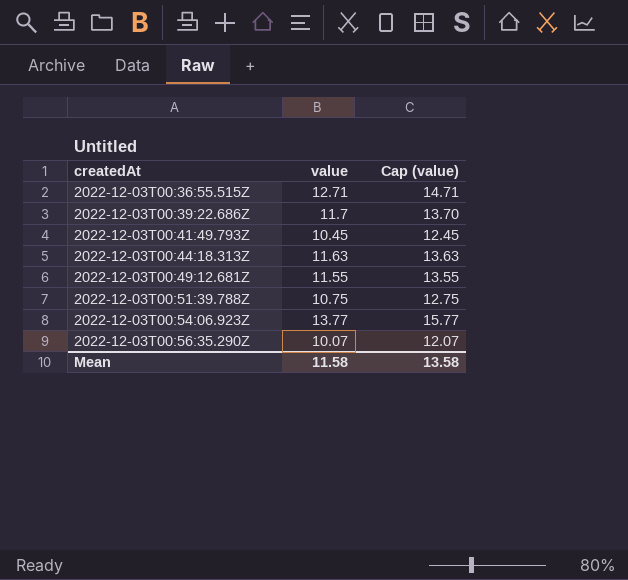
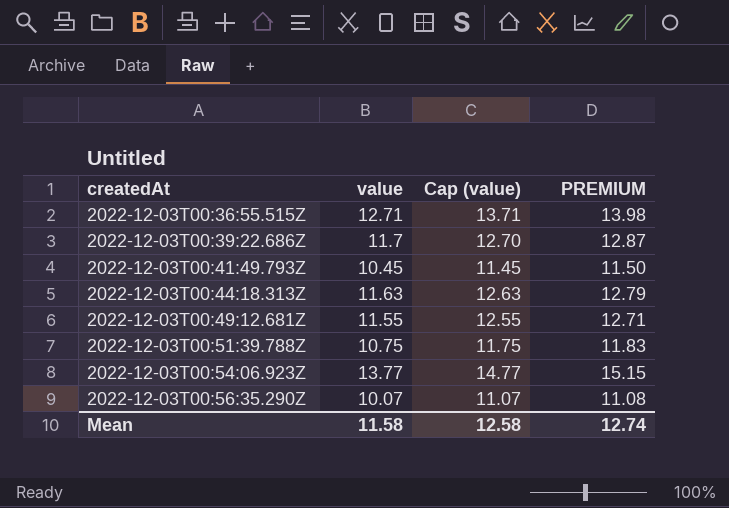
column Cap (value) | formula: [value] + 2 -> [value] + 1
column PREMIUM | formula: none -> [value] * 1.1
Mean | Cap (value): 13.58 -> 12.58

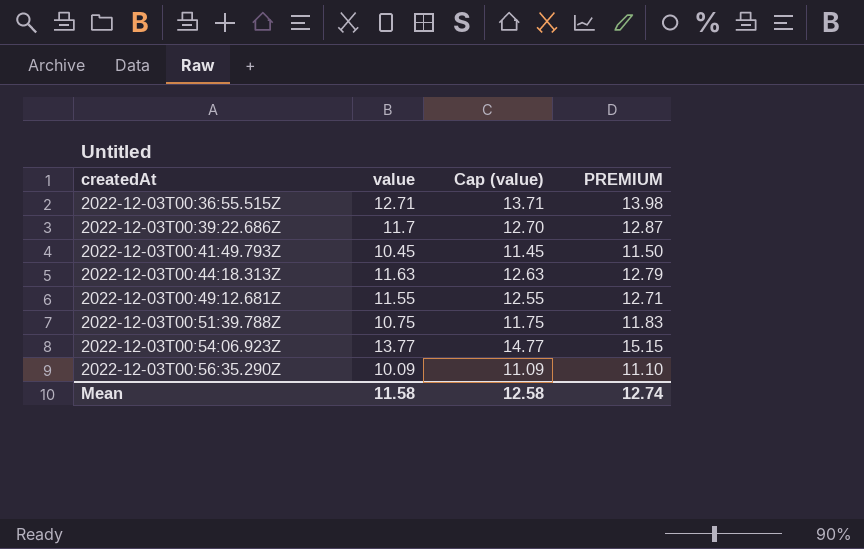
2022-12-03T00:56:35.290Z | value: 10.07 -> 10.09
2022-12-03T00:56:35.290Z | Cap (value): 11.07 -> 11.09
2022-12-03T00:56:35.290Z | PREMIUM: 11.08 -> 11.10

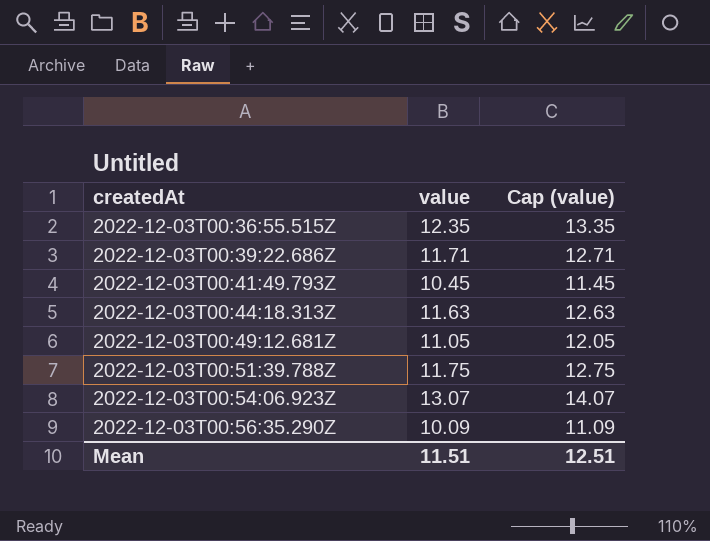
column PREMIUM | formula: [value] * 1.1 -> none
2022-12-03T00:36:55.515Z | value: 12.71 -> 12.35
2022-12-03T00:36:55.515Z | Cap (value): 13.71 -> 13.35
2022-12-03T00:39:22.686Z | value: 11.7 -> 11.71
2022-12-03T00:39:22.686Z | Cap (value): 12.70 -> 12.71
2022-12-03T00:49:12.681Z | value: 11.55 -> 11.05
2022-12-03T00:49:12.681Z | Cap (value): 12.55 -> 12.05
2022-12-03T00:51:39.788Z | value: 10.75 -> 11.75
2022-12-03T00:51:39.788Z | Cap (value): 11.75 -> 12.75
2022-12-03T00:54:06.923Z | value: 13.77 -> 13.07
2022-12-03T00:54:06.923Z | Cap (value): 14.77 -> 14.07
Mean | value: 11.58 -> 11.51
Mean | Cap (value): 12.58 -> 12.51

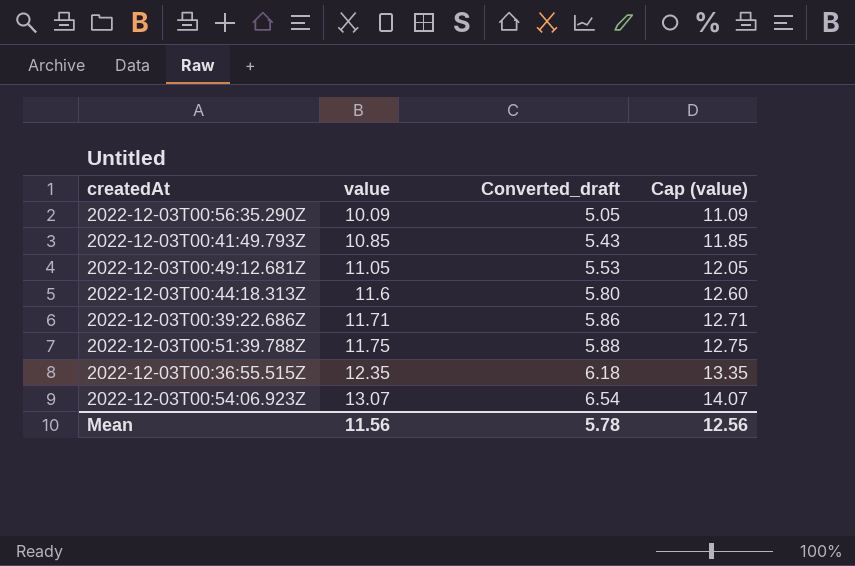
row order: createdAt ascending -> value ascending
column Converted_draft | formula: none -> [value] * 0.5
2022-12-03T00:41:49.793Z | value: 10.45 -> 10.85
2022-12-03T00:41:49.793Z | Cap (value): 11.45 -> 11.85
2022-12-03T00:44:18.313Z | value: 11.63 -> 11.6
2022-12-03T00:44:18.313Z | Cap (value): 12.63 -> 12.60
Mean | value: 11.51 -> 11.56
Mean | Cap (value): 12.51 -> 12.56

